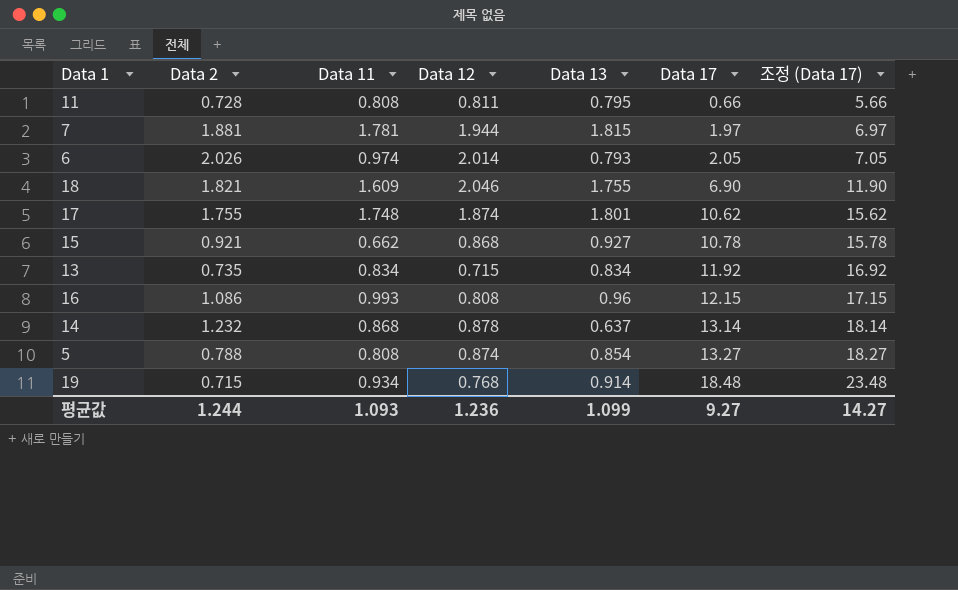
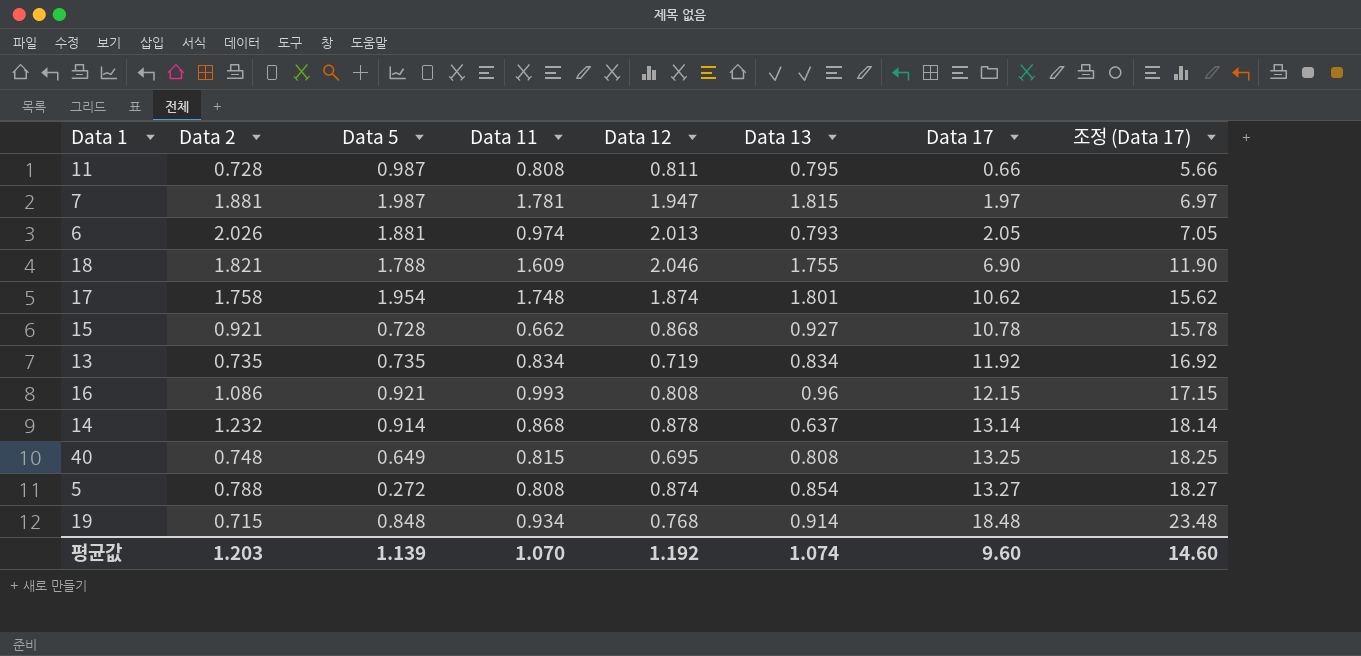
column Data 5 | position: none -> 3
7 | Data 12: 1.944 -> 1.947
6 | Data 12: 2.014 -> 2.013
17 | Data 2: 1.755 -> 1.758
13 | Data 12: 0.715 -> 0.719
row 40: none -> 0.748 | 0.649 | 0.815 | 0.695 | 0.808 | 13.25 | 18.25
평균값 | Data 2: 1.244 -> 1.203
평균값 | Data 11: 1.093 -> 1.070
평균값 | Data 12: 1.236 -> 1.192
평균값 | Data 13: 1.099 -> 1.074
평균값 | Data 17: 9.27 -> 9.60
평균값 | 조정 (Data 17): 14.27 -> 14.60

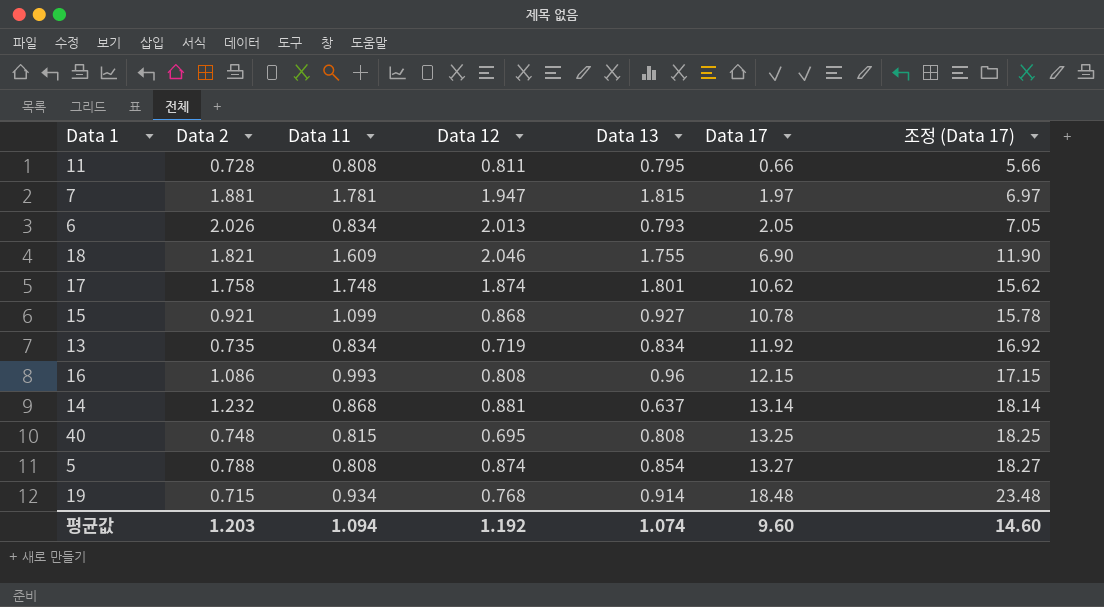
column Data 5 | position: 3 -> none
6 | Data 11: 0.974 -> 0.834
15 | Data 11: 0.662 -> 1.099
14 | Data 12: 0.878 -> 0.881
평균값 | Data 11: 1.070 -> 1.094

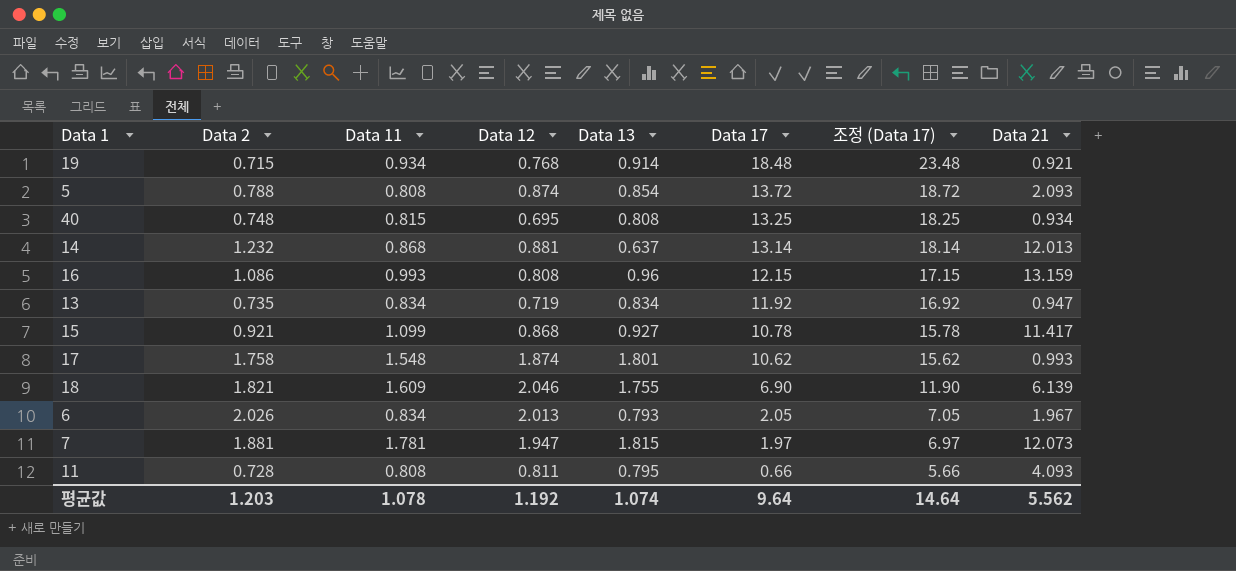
row order: Data 17 ascending -> Data 17 descending
column Data 21 | position: none -> 8
5 | Data 17: 13.27 -> 13.72
5 | 조정 (Data 17): 18.27 -> 18.72
17 | Data 11: 1.748 -> 1.548
평균값 | Data 11: 1.094 -> 1.078
평균값 | Data 17: 9.60 -> 9.64
평균값 | 조정 (Data 17): 14.60 -> 14.64

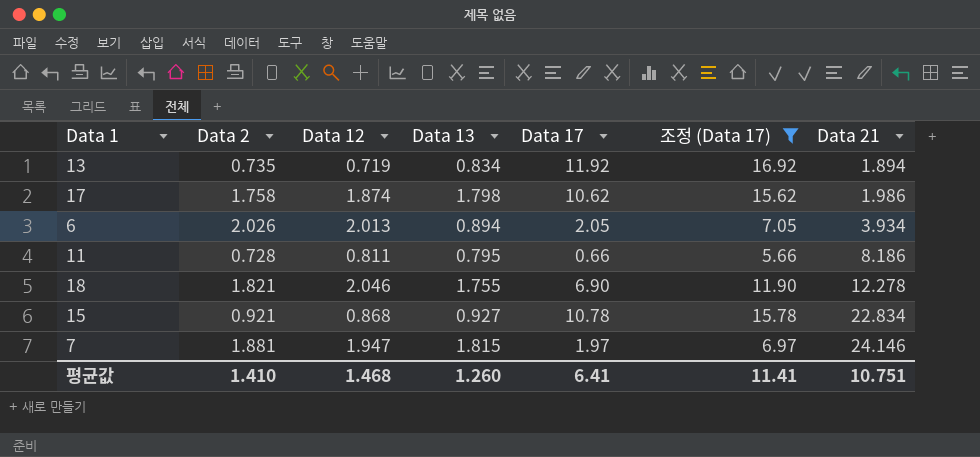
filter: none -> 조정 (Data 17) <= 16.92
row order: Data 17 descending -> Data 21 ascending
column Data 11 | position: 3 -> none
13 | Data 21: 0.947 -> 1.894
17 | Data 13: 1.801 -> 1.798
17 | Data 21: 0.993 -> 1.986
6 | Data 13: 0.793 -> 0.894
6 | Data 21: 1.967 -> 3.934
11 | Data 21: 4.093 -> 8.186
18 | Data 21: 6.139 -> 12.278
15 | Data 21: 11.417 -> 22.834
7 | Data 21: 12.073 -> 24.146
평균값 | Data 2: 1.203 -> 1.410
평균값 | Data 12: 1.192 -> 1.468
평균값 | Data 13: 1.074 -> 1.260
평균값 | Data 17: 9.64 -> 6.41
평균값 | 조정 (Data 17): 14.64 -> 11.41
평균값 | Data 21: 5.562 -> 10.751

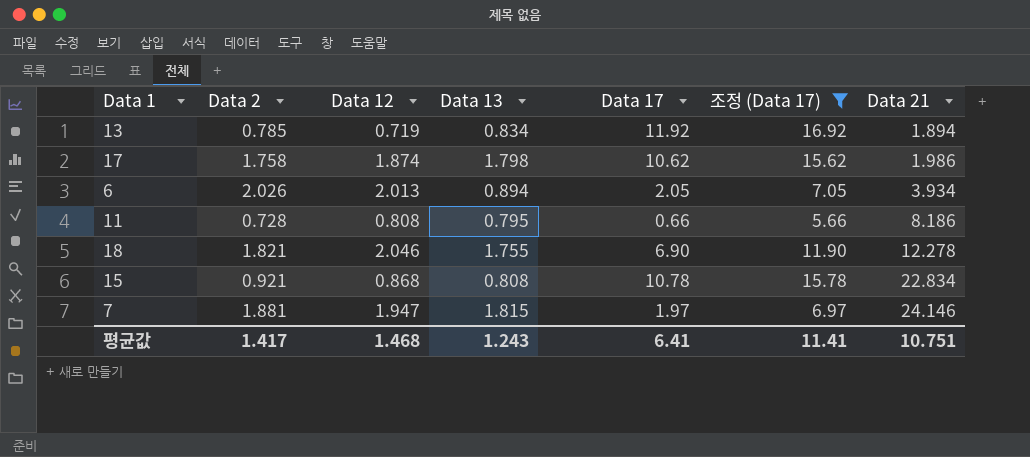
13 | Data 2: 0.735 -> 0.785
11 | Data 12: 0.811 -> 0.808
15 | Data 13: 0.927 -> 0.808
평균값 | Data 2: 1.410 -> 1.417
평균값 | Data 13: 1.260 -> 1.243

